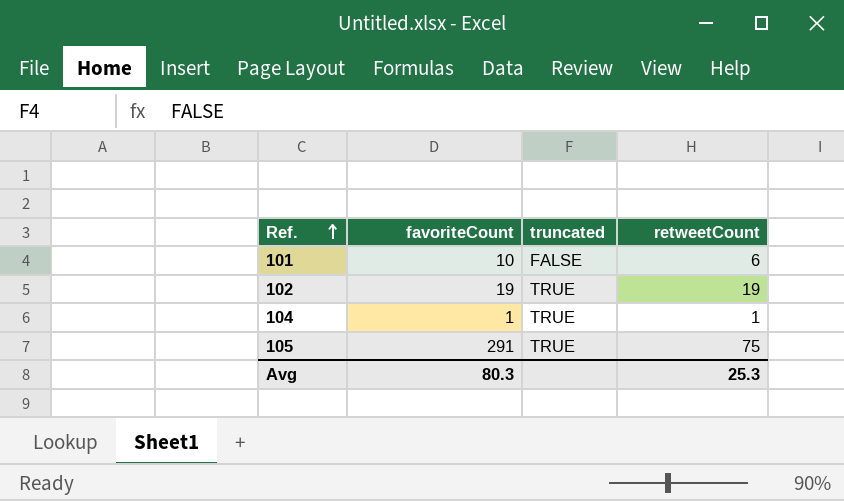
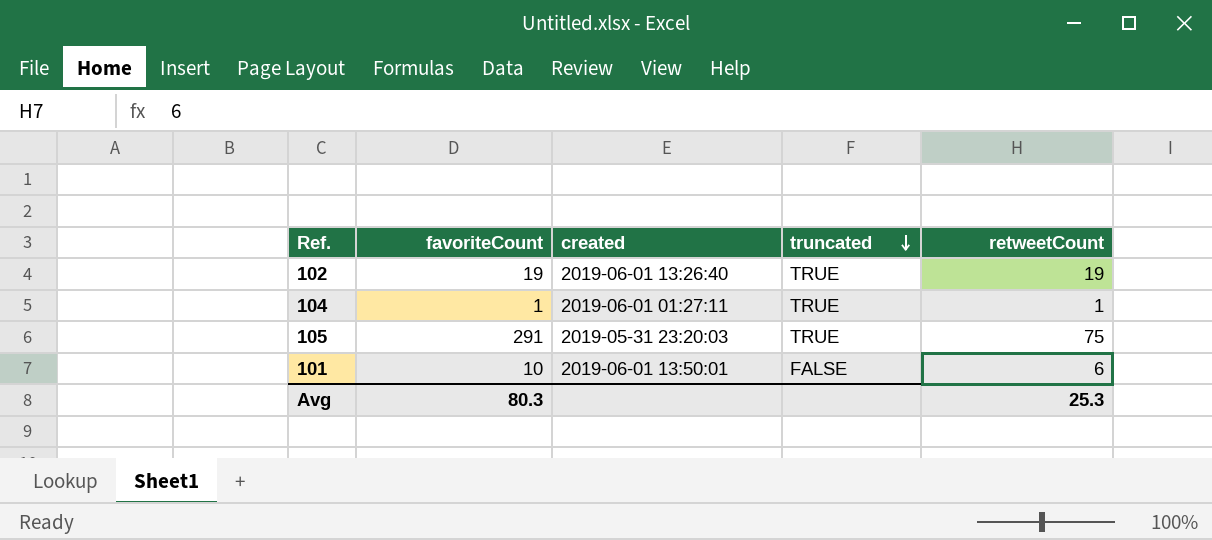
row order: Ref. ascending -> truncated descending
column created | position: none -> 3

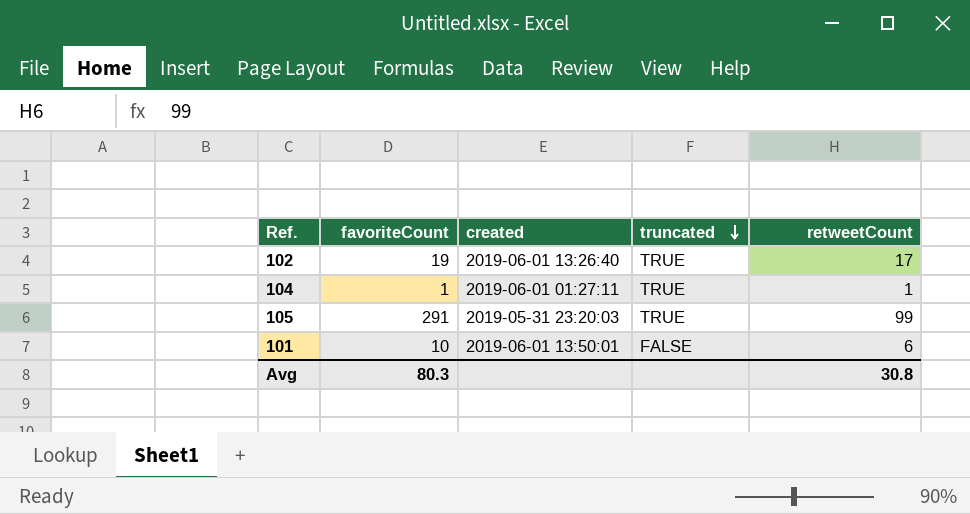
102 | retweetCount: 19 -> 17
105 | retweetCount: 75 -> 99
Avg | retweetCount: 25.3 -> 30.8

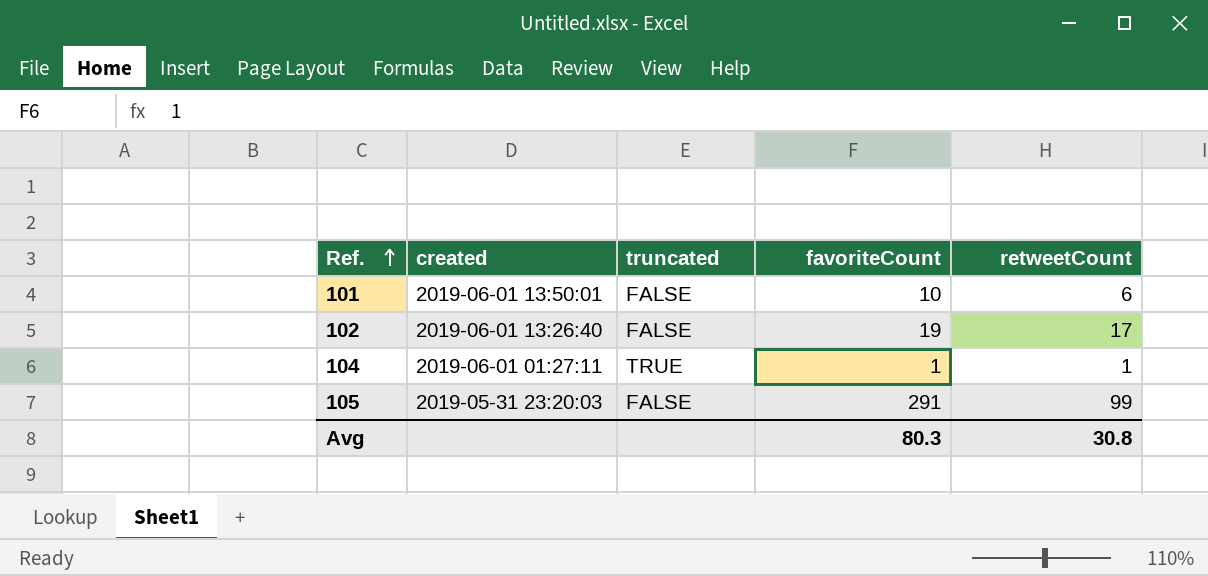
row order: truncated descending -> Ref. ascending
column favoriteCount | position: 2 -> 4
102 | truncated: TRUE -> FALSE
105 | truncated: TRUE -> FALSE

